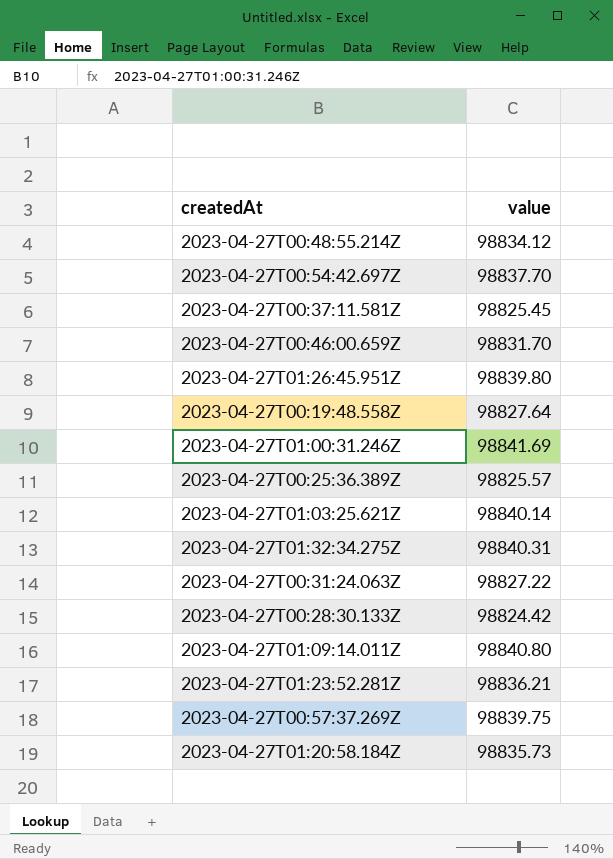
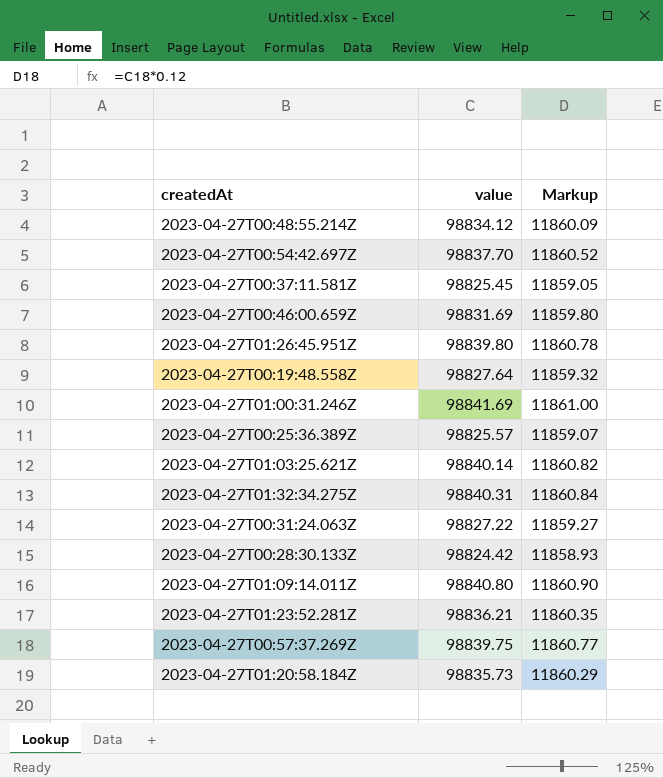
column Markup | formula: none -> [value] * 0.12
2023-04-27T00:46:00.659Z | value: 98831.70 -> 98831.69

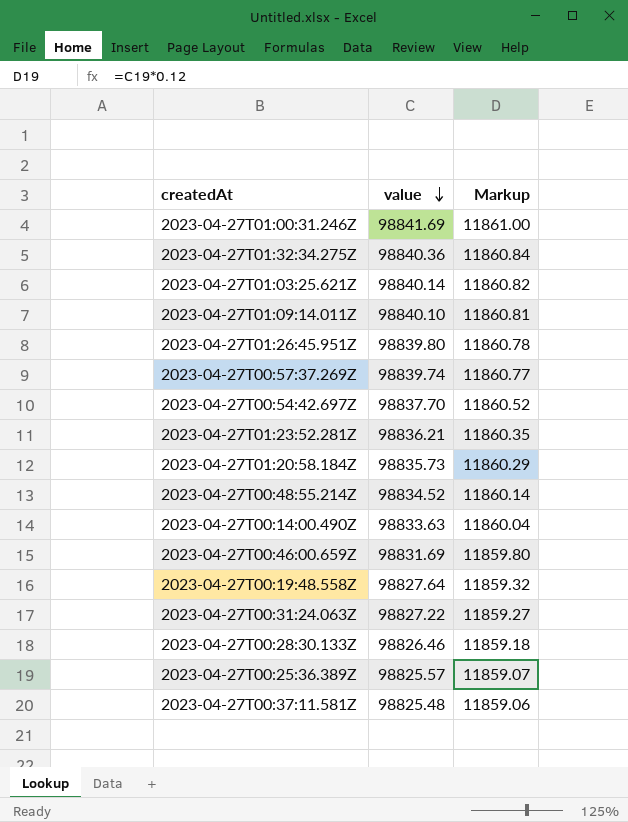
row order: none -> value descending
2023-04-27T01:32:34.275Z | value: 98840.31 -> 98840.36
2023-04-27T01:09:14.011Z | value: 98840.80 -> 98840.10
2023-04-27T01:09:14.011Z | Markup: 11860.90 -> 11860.81
2023-04-27T00:57:37.269Z | value: 98839.75 -> 98839.74
2023-04-27T00:48:55.214Z | value: 98834.12 -> 98834.52
2023-04-27T00:48:55.214Z | Markup: 11860.09 -> 11860.14
row 2023-04-27T00:14:00.490Z: none -> 98833.63 | 11860.04
2023-04-27T00:28:30.133Z | value: 98824.42 -> 98826.46
2023-04-27T00:28:30.133Z | Markup: 11858.93 -> 11859.18
2023-04-27T00:37:11.581Z | value: 98825.45 -> 98825.48
2023-04-27T00:37:11.581Z | Markup: 11859.05 -> 11859.06

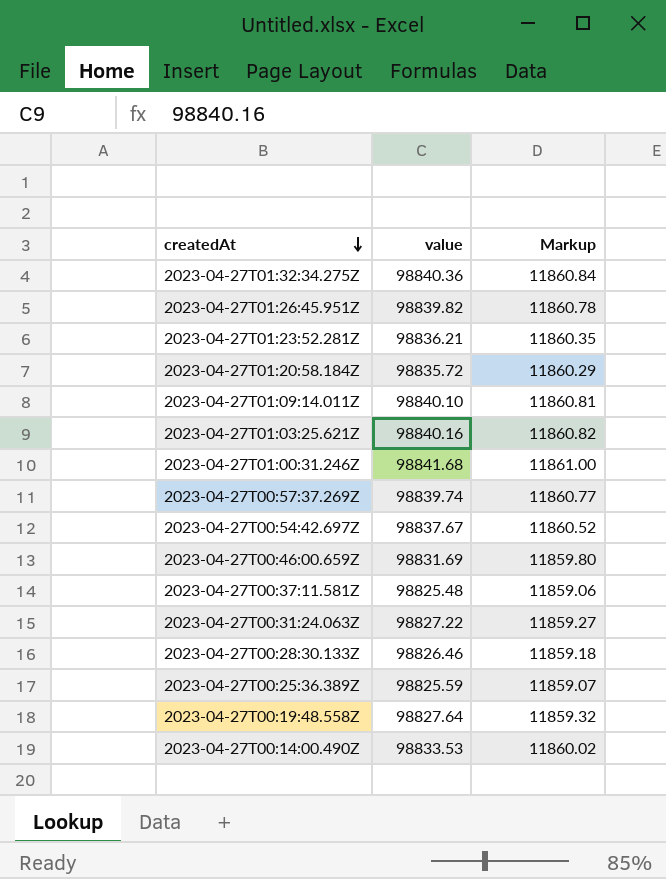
row order: value descending -> createdAt descending
row 2023-04-27T00:48:55.214Z: 98834.52 | 11860.14 -> none
2023-04-27T01:26:45.951Z | value: 98839.80 -> 98839.82
2023-04-27T01:20:58.184Z | value: 98835.73 -> 98835.72
2023-04-27T01:03:25.621Z | value: 98840.14 -> 98840.16
2023-04-27T01:00:31.246Z | value: 98841.69 -> 98841.68
2023-04-27T00:54:42.697Z | value: 98837.70 -> 98837.67
2023-04-27T00:25:36.389Z | value: 98825.57 -> 98825.59
2023-04-27T00:14:00.490Z | value: 98833.63 -> 98833.53
2023-04-27T00:14:00.490Z | Markup: 11860.04 -> 11860.02

